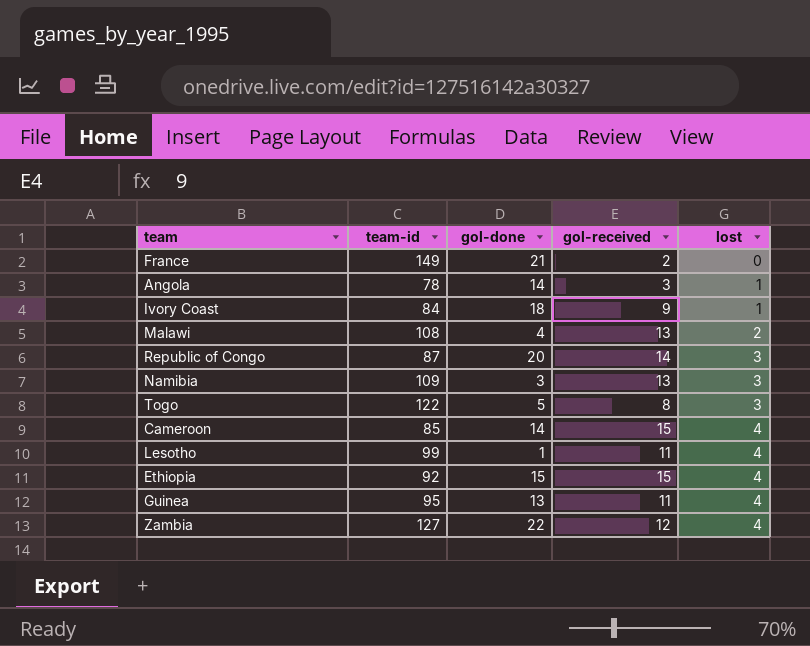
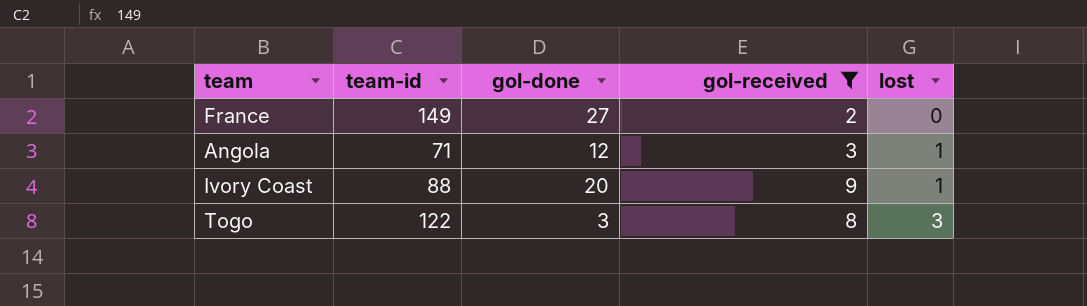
filter: none -> gol-received <= 9
France | gol-done: 21 -> 27
Angola | team-id: 78 -> 71
Angola | gol-done: 14 -> 12
Ivory Coast | team-id: 84 -> 88
Ivory Coast | gol-done: 18 -> 20
Togo | gol-done: 5 -> 3

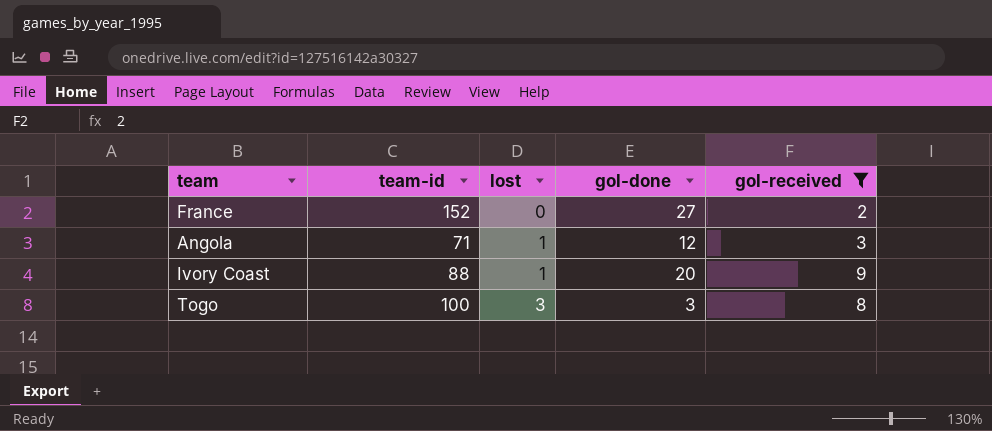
column lost | position: 5 -> 3
France | team-id: 149 -> 152
Togo | team-id: 122 -> 100

